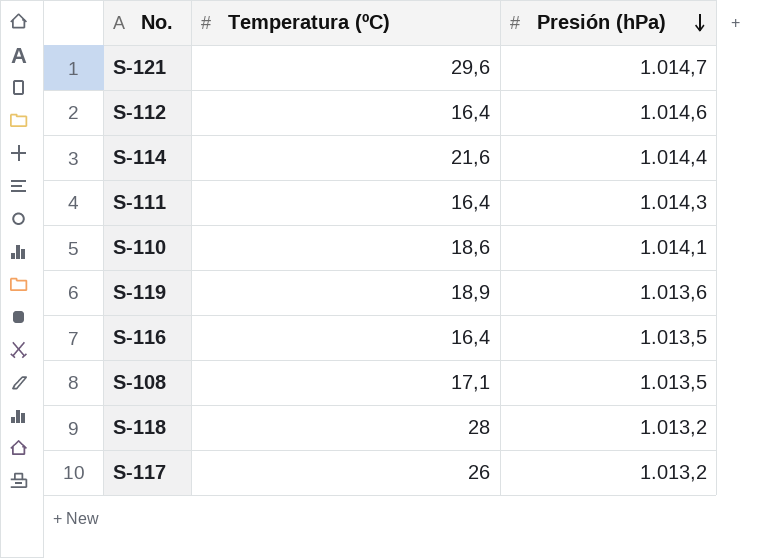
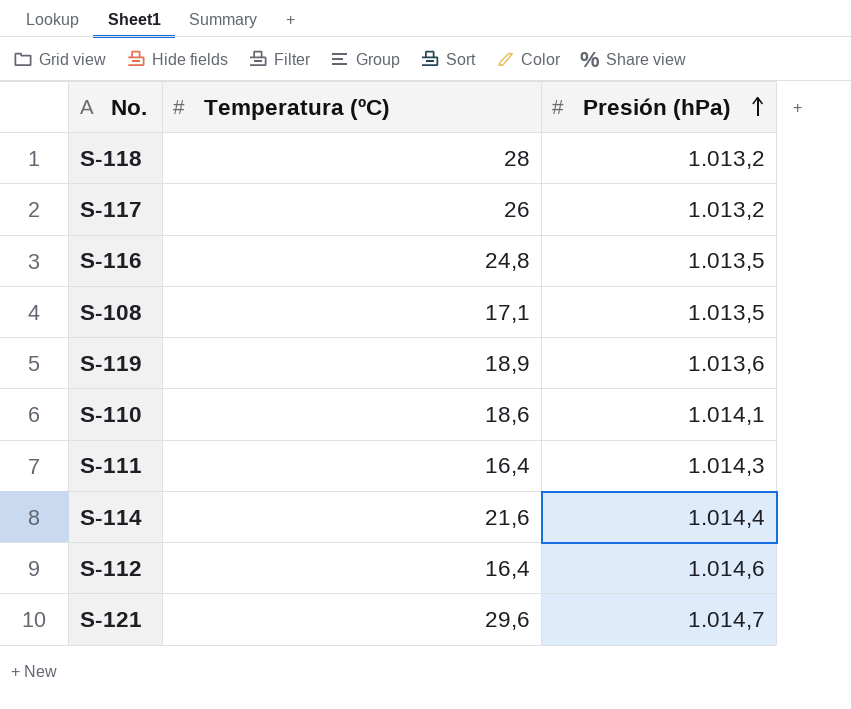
row order: Presión (hPa) descending -> Presión (hPa) ascending
S-116 | Temperatura (ºC): 16,4 -> 24,8

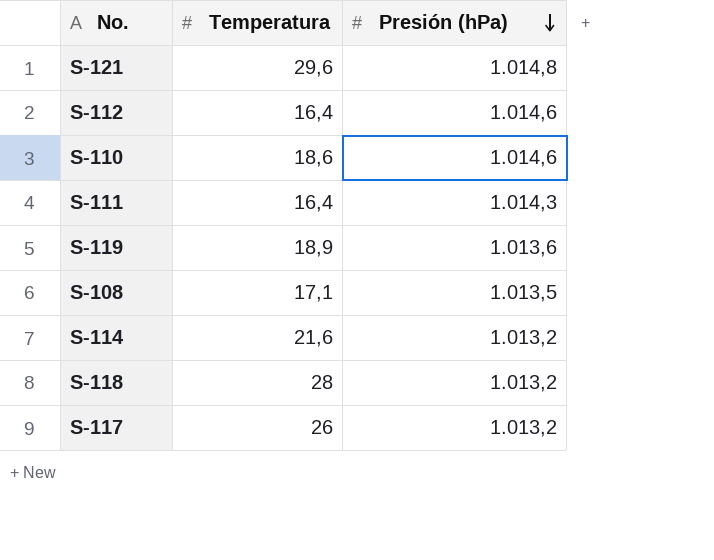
row order: Presión (hPa) ascending -> Presión (hPa) descending
column name: Temperatura (ºC) -> Temperatura
row S-116: 24,8 | 1.013,5 -> none
S-121 | Presión (hPa): 1.014,7 -> 1.014,8
S-110 | Presión (hPa): 1.014,1 -> 1.014,6
S-114 | Presión (hPa): 1.014,4 -> 1.013,2

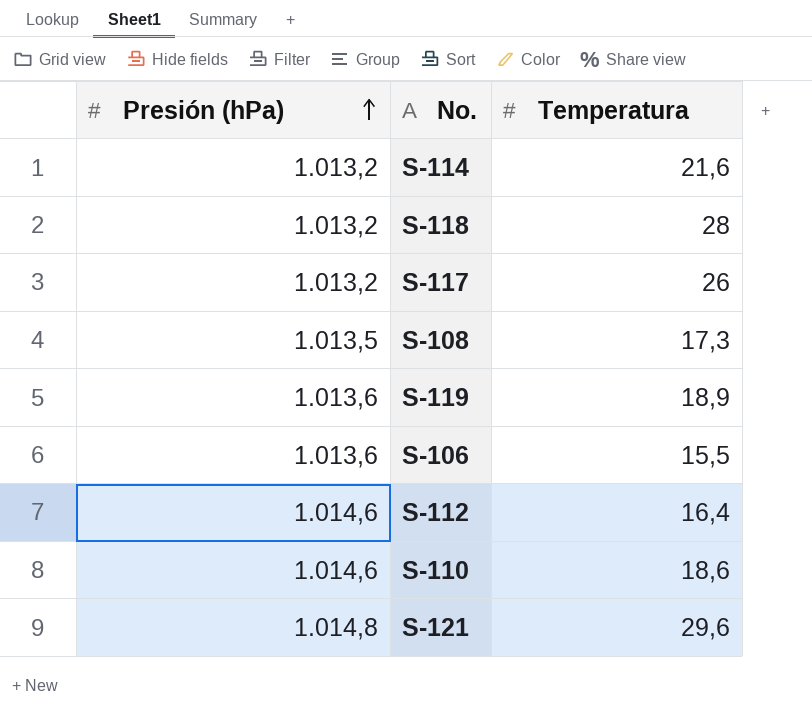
row order: Presión (hPa) descending -> Presión (hPa) ascending
column Presión (hPa) | position: 3 -> 1
row S-111: 16,4 | 1.014,3 -> none
S-108 | Temperatura: 17,1 -> 17,3
row S-106: none -> 1.013,6 | 15,5

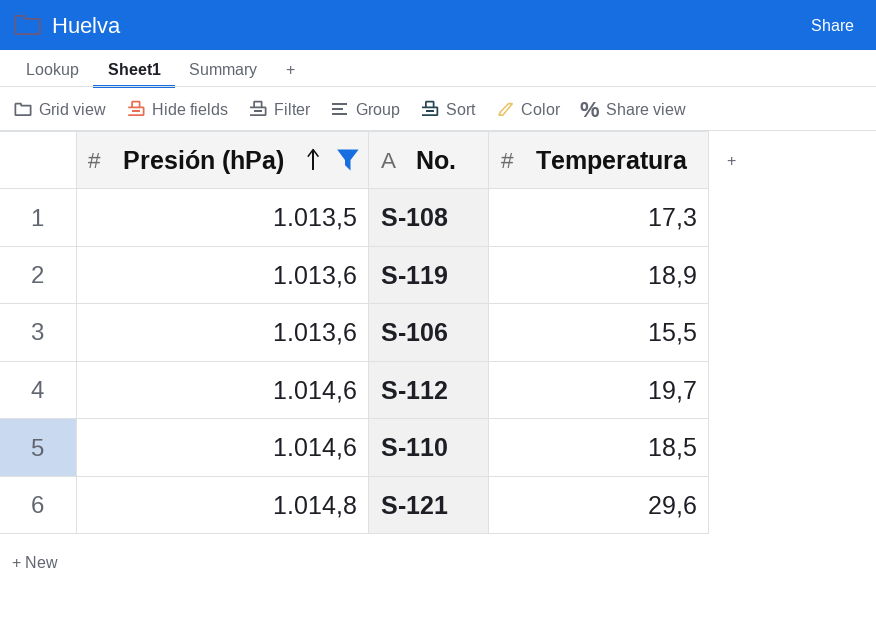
filter: none -> Presión (hPa) != 1.013,2
S-112 | Temperatura: 16,4 -> 19,7
S-110 | Temperatura: 18,6 -> 18,5

